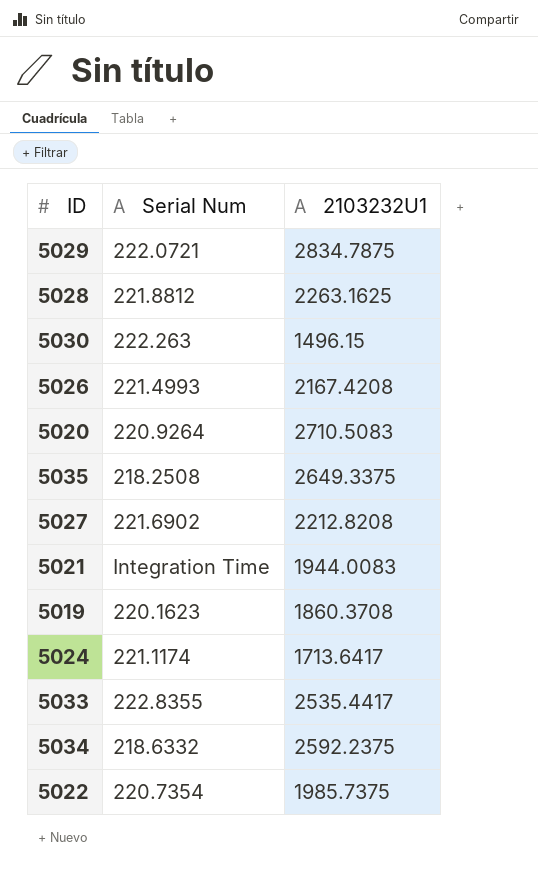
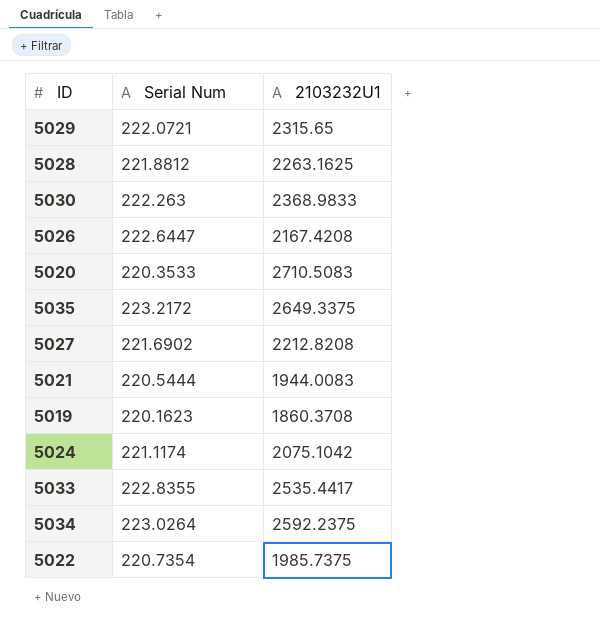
5029 | 2103232U1: 2834.7875 -> 2315.65
5030 | 2103232U1: 1496.15 -> 2368.9833
5026 | Serial Num: 221.4993 -> 222.6447
5020 | Serial Num: 220.9264 -> 220.3533
5035 | Serial Num: 218.2508 -> 223.2172
5021 | Serial Num: Integration Time -> 220.5444
5024 | 2103232U1: 1713.6417 -> 2075.1042
5034 | Serial Num: 218.6332 -> 223.0264

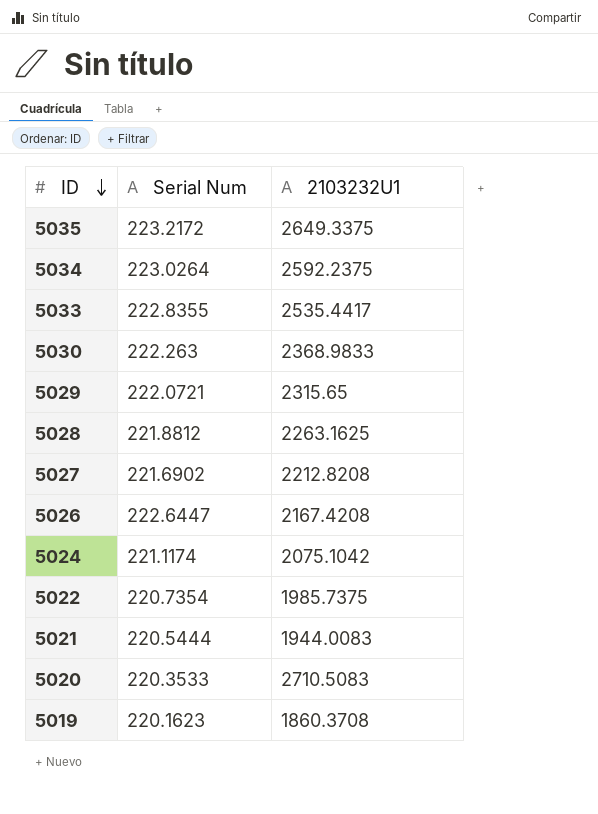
row order: none -> ID descending

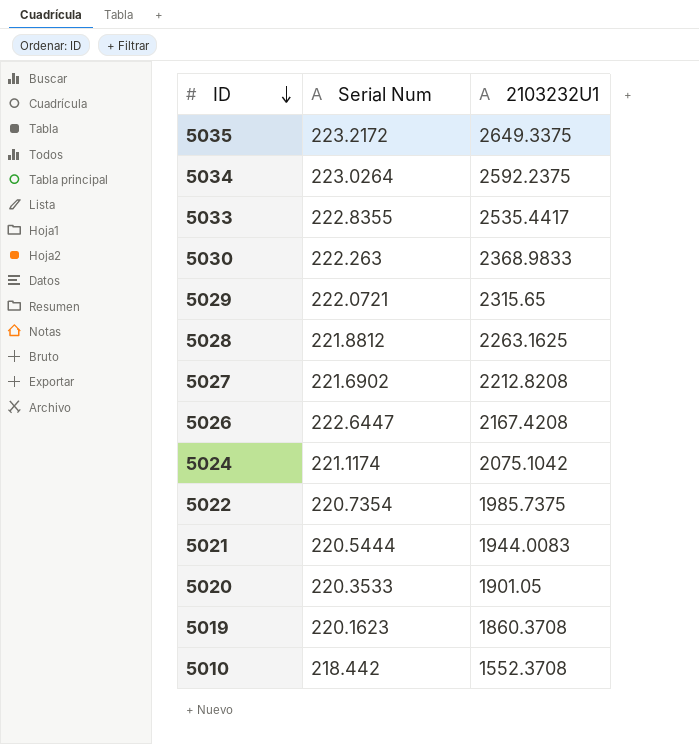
5020 | 2103232U1: 2710.5083 -> 1901.05
row 5010: none -> 218.442 | 1552.3708

